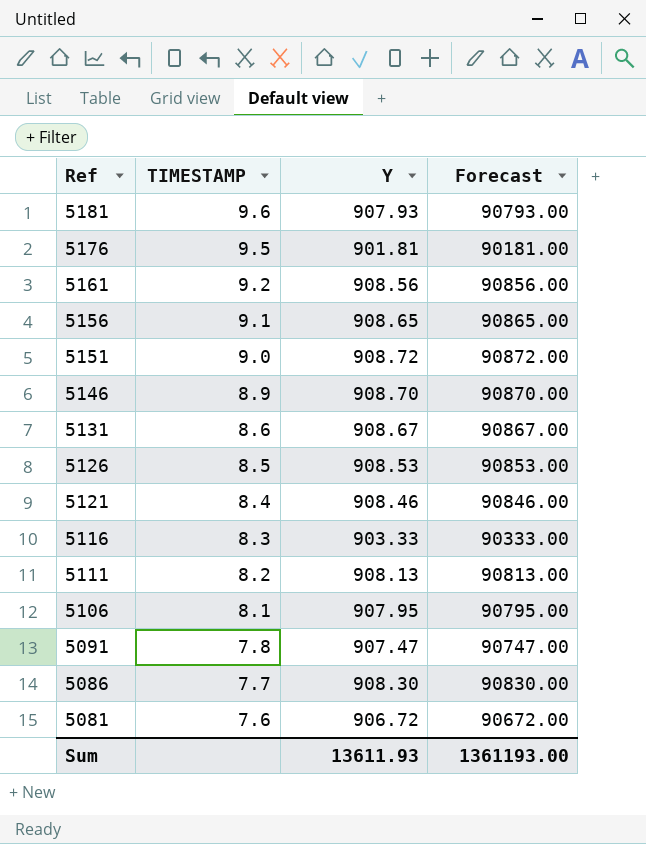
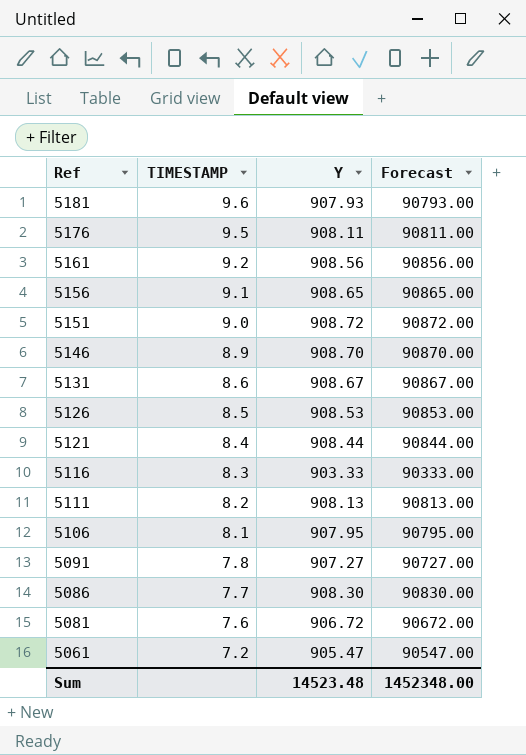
5176 | Y: 901.81 -> 908.11
5176 | Forecast: 90181.00 -> 90811.00
5121 | Y: 908.46 -> 908.44
5121 | Forecast: 90846.00 -> 90844.00
5091 | Y: 907.47 -> 907.27
5091 | Forecast: 90747.00 -> 90727.00
row 5061: none -> 7.2 | 905.47 | 90547.00
Sum | Y: 13611.93 -> 14523.48
Sum | Forecast: 1361193.00 -> 1452348.00

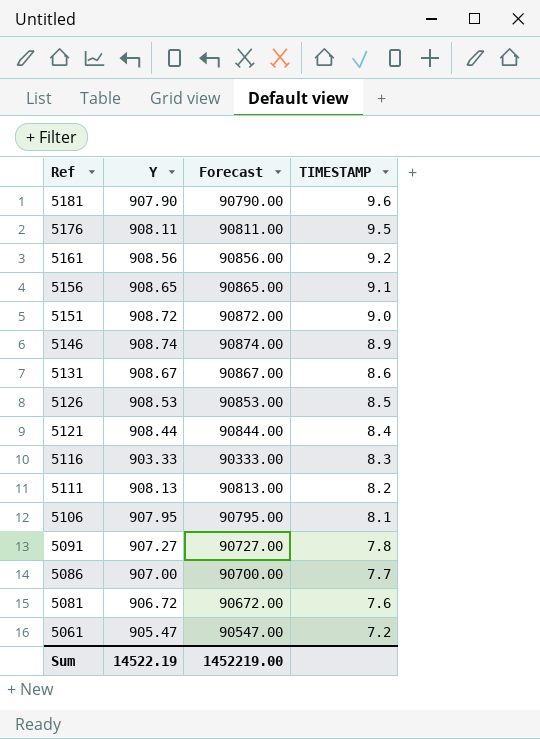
column TIMESTAMP | position: 2 -> 4
5181 | Y: 907.93 -> 907.90
5181 | Forecast: 90793.00 -> 90790.00
5146 | Y: 908.70 -> 908.74
5146 | Forecast: 90870.00 -> 90874.00
5086 | Y: 908.30 -> 907.00
5086 | Forecast: 90830.00 -> 90700.00
Sum | Y: 14523.48 -> 14522.19
Sum | Forecast: 1452348.00 -> 1452219.00

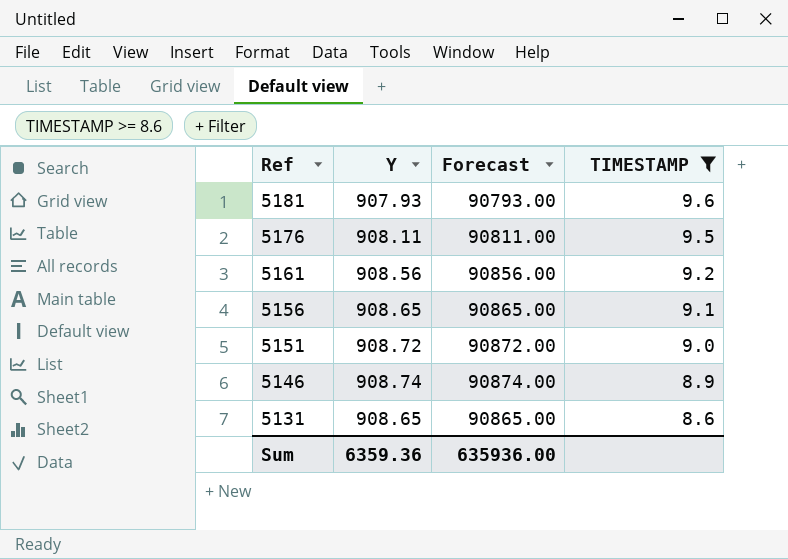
filter: none -> TIMESTAMP >= 8.6
5181 | Y: 907.90 -> 907.93
5181 | Forecast: 90790.00 -> 90793.00
5131 | Y: 908.67 -> 908.65
5131 | Forecast: 90867.00 -> 90865.00
Sum | Y: 14522.19 -> 6359.36
Sum | Forecast: 1452219.00 -> 635936.00

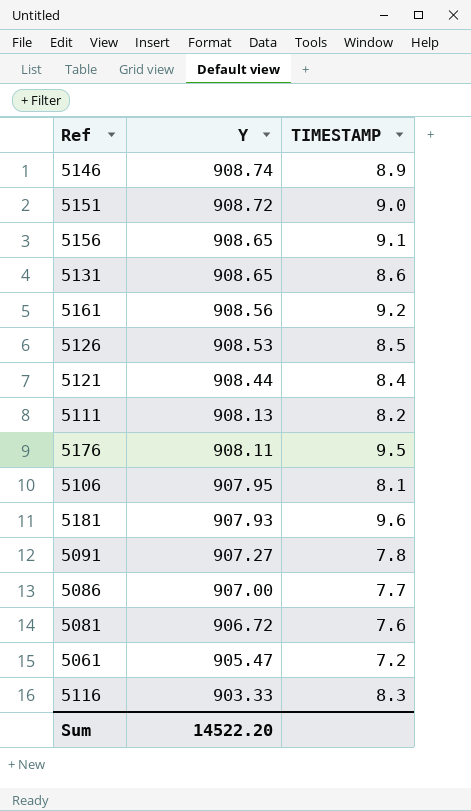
filter: TIMESTAMP >= 8.6 -> none
row order: Ref descending -> Y descending
column Forecast | formula: [Y] * 100 -> none
Sum | Y: 6359.36 -> 14522.20

